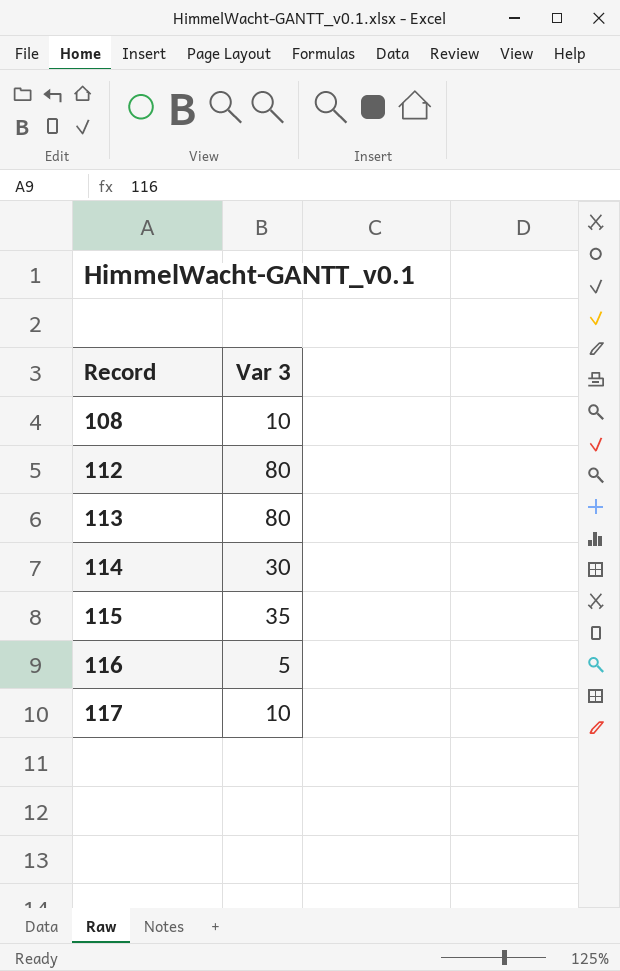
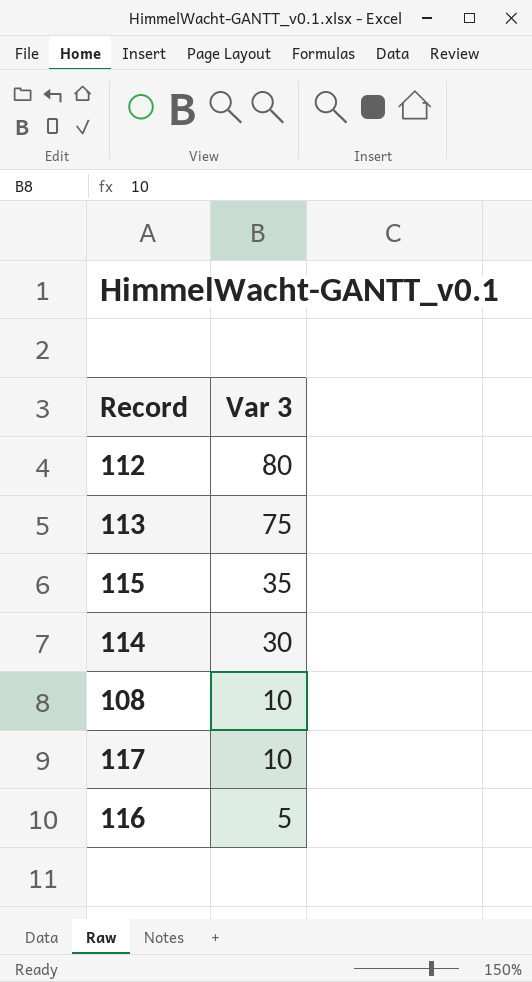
row order: Record ascending -> Var 3 descending
113 | Var 3: 80 -> 75

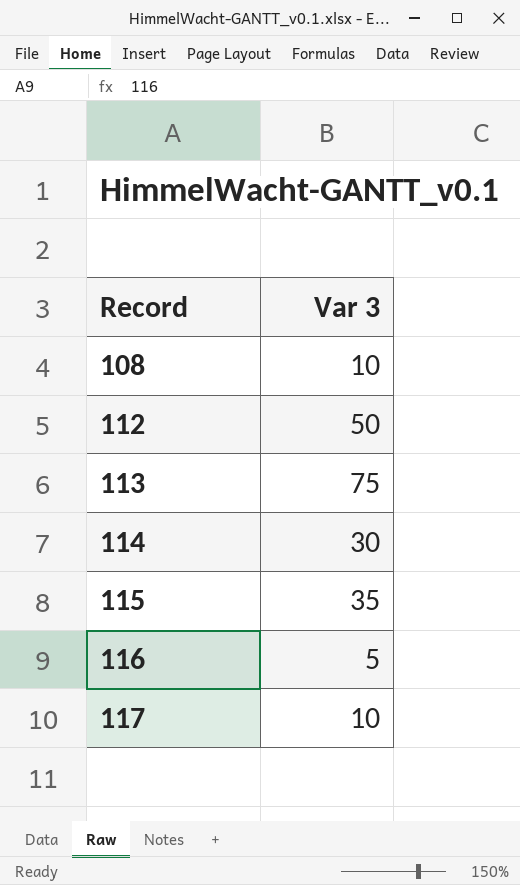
row order: Var 3 descending -> Record ascending
112 | Var 3: 80 -> 50

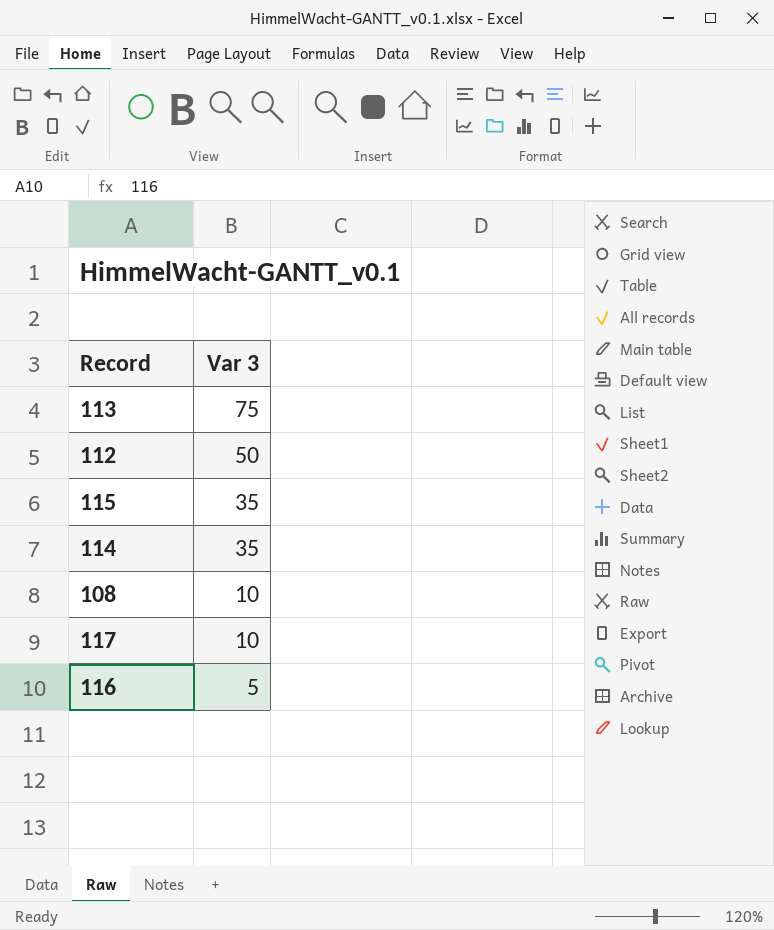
row order: Record ascending -> Var 3 descending
114 | Var 3: 30 -> 35

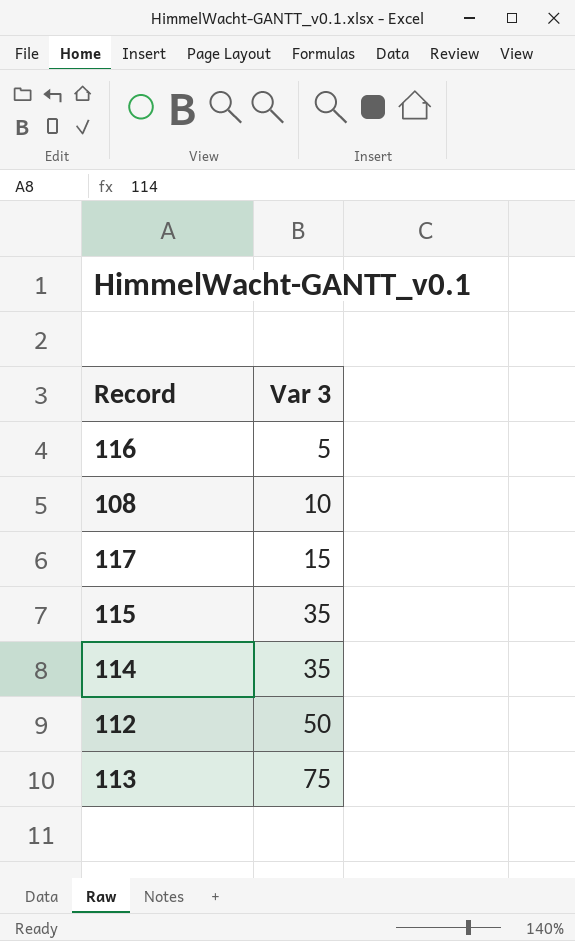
row order: Var 3 descending -> Var 3 ascending
117 | Var 3: 10 -> 15

